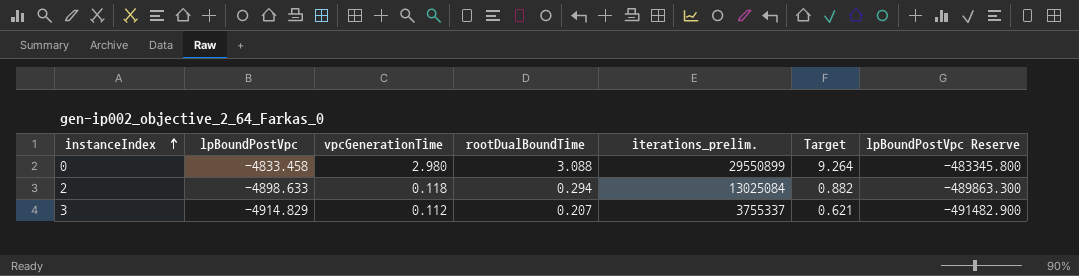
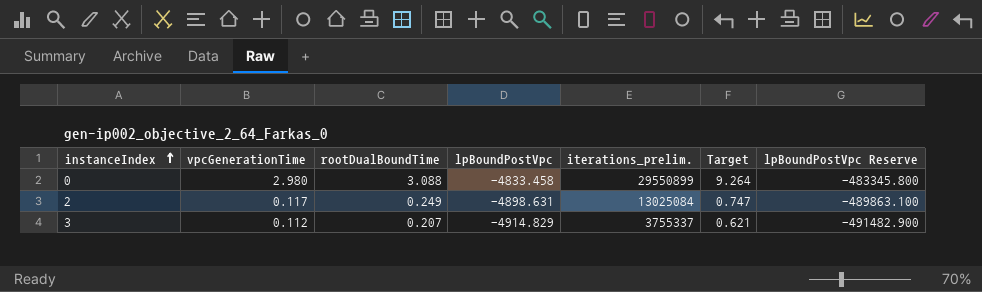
column lpBoundPostVpc | position: 2 -> 4
2 | vpcGenerationTime: 0.118 -> 0.117
2 | rootDualBoundTime: 0.294 -> 0.249
2 | lpBoundPostVpc: -4898.633 -> -4898.631
2 | Target: 0.882 -> 0.747
2 | lpBoundPostVpc Reserve: -489863.300 -> -489863.100

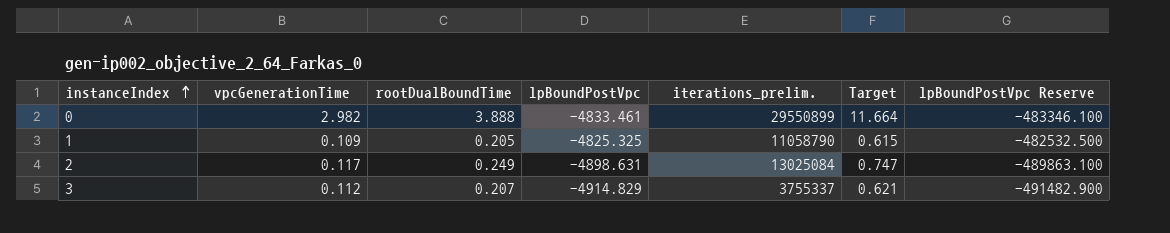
0 | vpcGenerationTime: 2.980 -> 2.982
0 | rootDualBoundTime: 3.088 -> 3.888
0 | lpBoundPostVpc: -4833.458 -> -4833.461
0 | Target: 9.264 -> 11.664
0 | lpBoundPostVpc Reserve: -483345.800 -> -483346.100
row 1: none -> 0.109 | 0.205 | -4825.325 | 11058790 | 0.615 | -482532.500

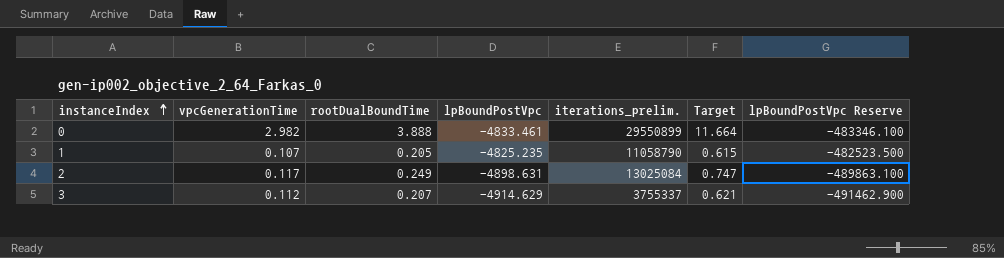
1 | vpcGenerationTime: 0.109 -> 0.107
1 | lpBoundPostVpc: -4825.325 -> -4825.235
1 | lpBoundPostVpc Reserve: -482532.500 -> -482523.500
3 | lpBoundPostVpc: -4914.829 -> -4914.629
3 | lpBoundPostVpc Reserve: -491482.900 -> -491462.900

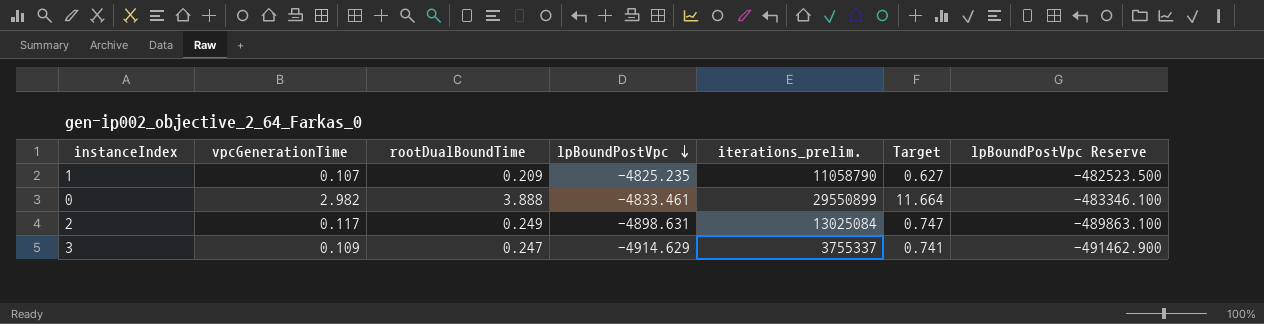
row order: instanceIndex ascending -> lpBoundPostVpc descending
1 | rootDualBoundTime: 0.205 -> 0.209
1 | Target: 0.615 -> 0.627
3 | vpcGenerationTime: 0.112 -> 0.109
3 | rootDualBoundTime: 0.207 -> 0.247
3 | Target: 0.621 -> 0.741

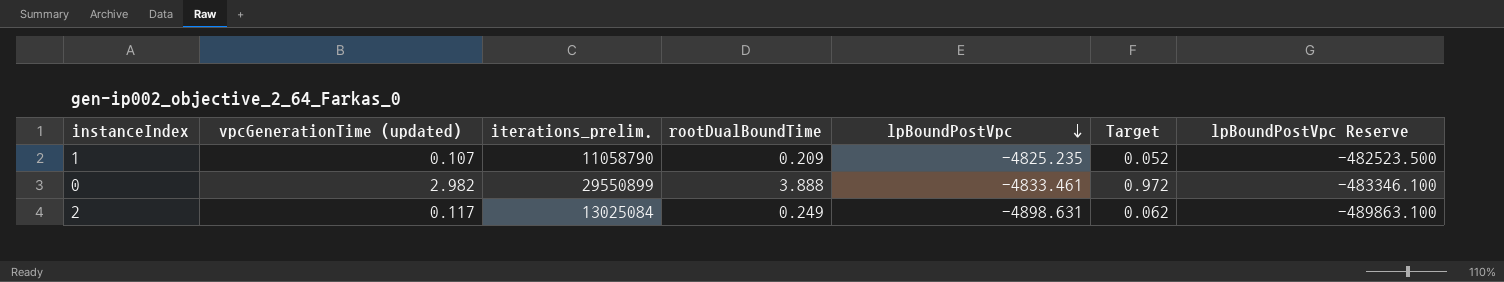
column name: vpcGenerationTime -> vpcGenerationTime (updated)
column iterations_prelim. | position: 5 -> 3
column Target | formula: [rootDualBoundTime] * 3 -> [rootDualBoundTime] * 0.25
row 3: 0.109 | 0.247 | -4914.629 | 3755337 | 0.741 | -491462.900 -> none

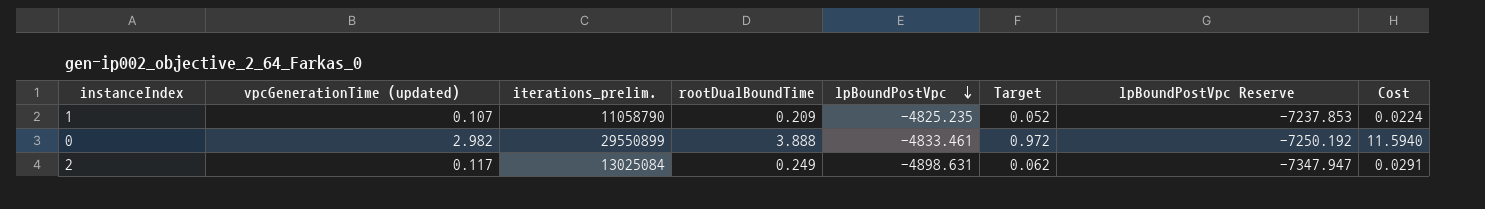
column lpBoundPostVpc Reserve | formula: [lpBoundPostVpc] * 100 -> [lpBoundPostVpc] * 1.5
column Cost | formula: none -> [vpcGenerationTime (updated)] * [rootDualBoundTime]

